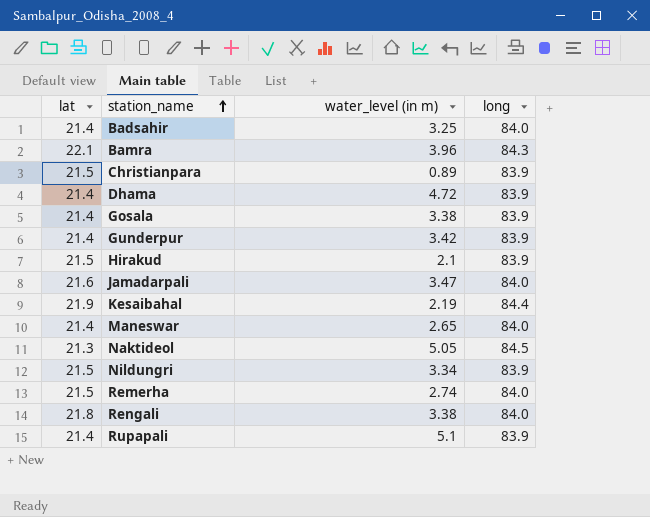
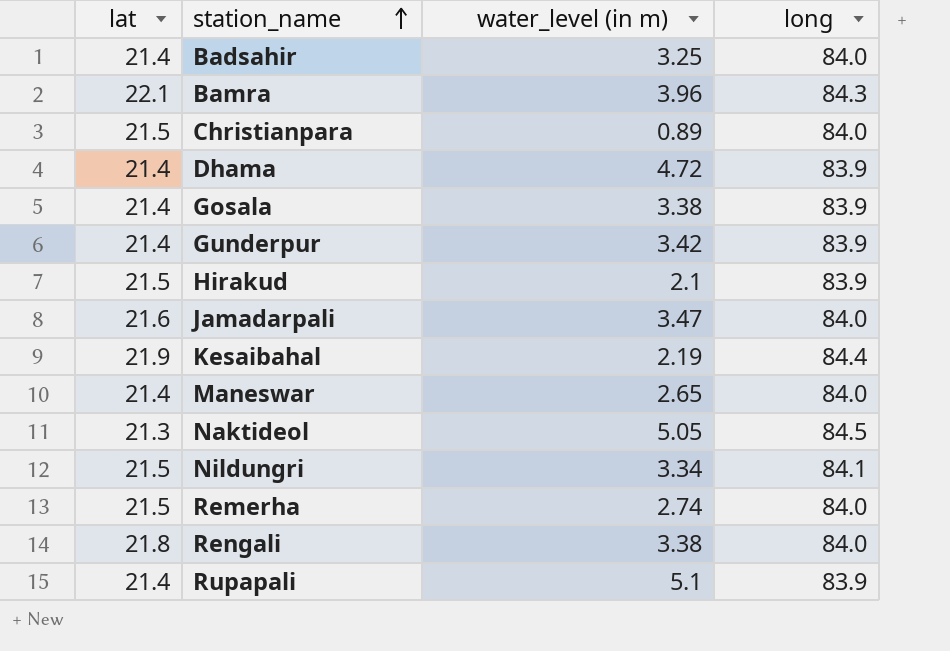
Christianpara | long: 83.9 -> 84.0
Nildungri | long: 83.9 -> 84.1

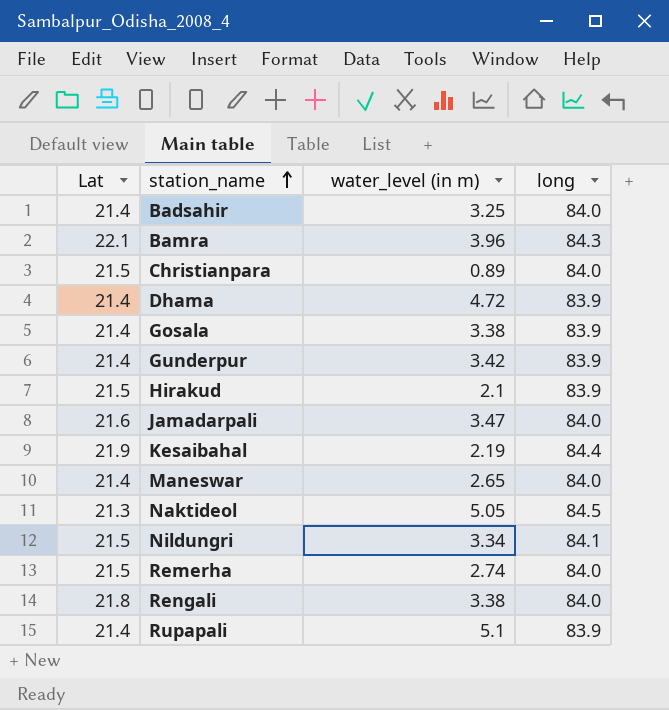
column name: lat -> Lat

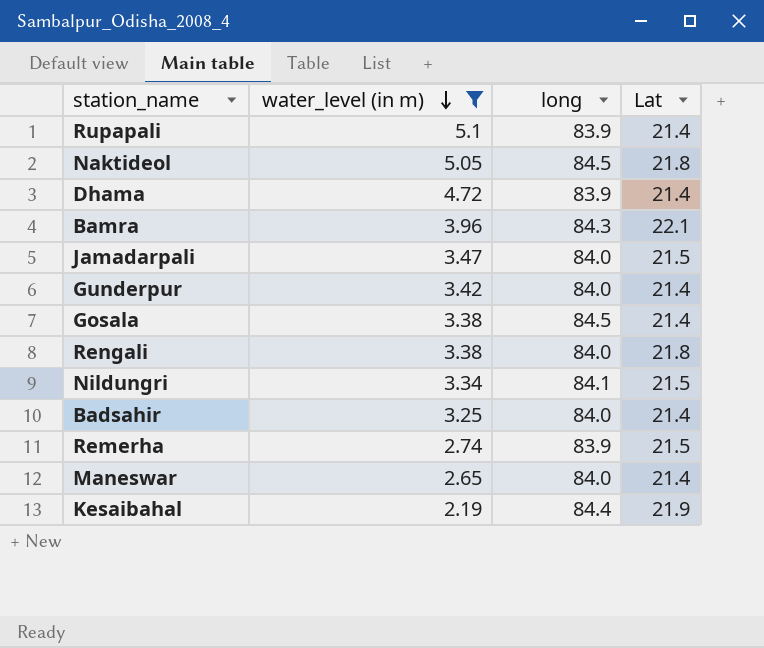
filter: none -> water_level (in m) >= 2.19
row order: station_name ascending -> water_level (in m) descending
column Lat | position: 1 -> 4
Naktideol | Lat: 21.3 -> 21.8
Jamadarpali | Lat: 21.6 -> 21.5
Gunderpur | long: 83.9 -> 84.0
Gosala | long: 83.9 -> 84.5
Remerha | long: 84.0 -> 83.9

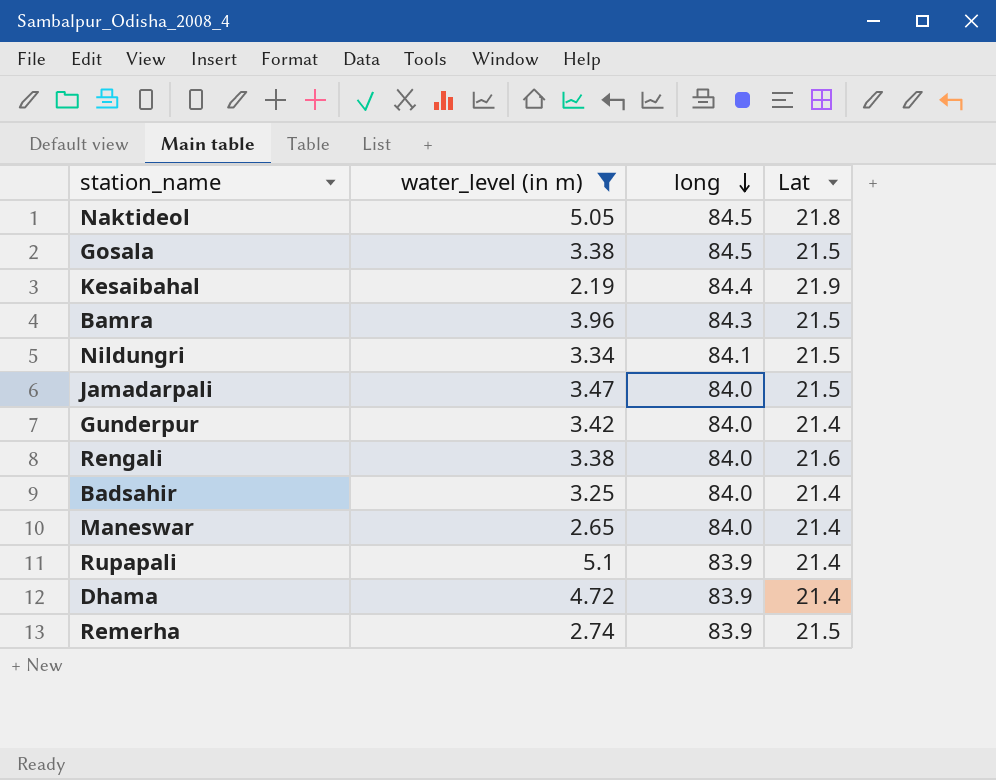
row order: water_level (in m) descending -> long descending
Gosala | Lat: 21.4 -> 21.5
Bamra | Lat: 22.1 -> 21.5
Rengali | Lat: 21.8 -> 21.6

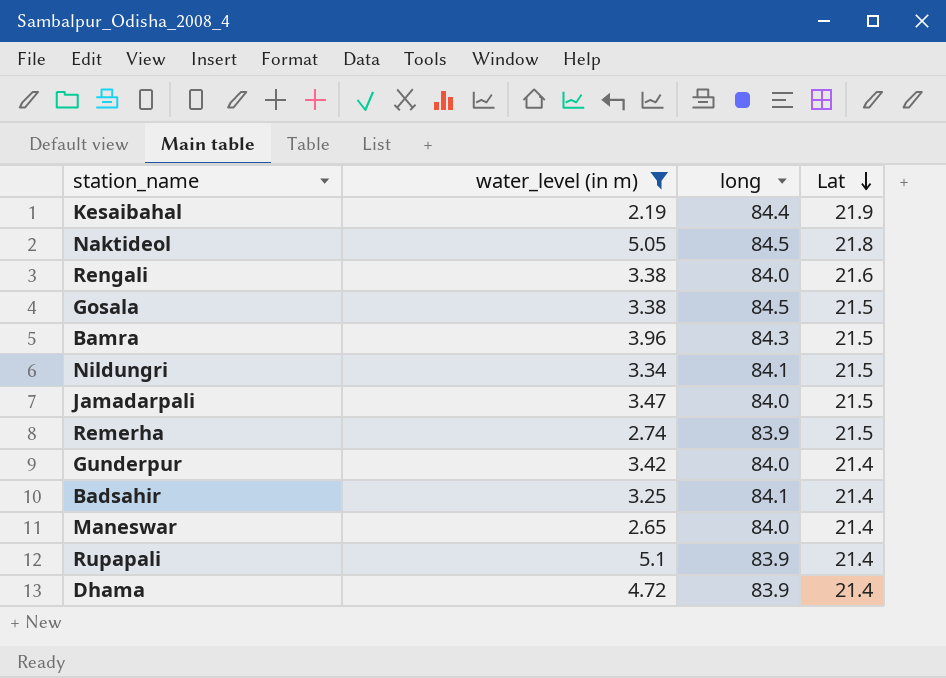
row order: long descending -> Lat descending
Badsahir | long: 84.0 -> 84.1

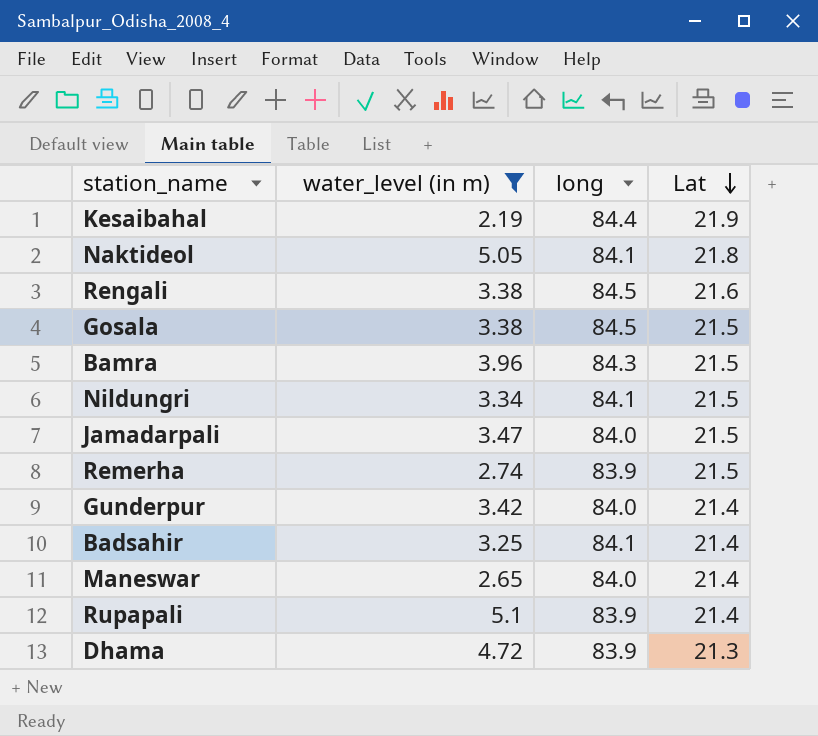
Naktideol | long: 84.5 -> 84.1
Rengali | long: 84.0 -> 84.5
Dhama | Lat: 21.4 -> 21.3

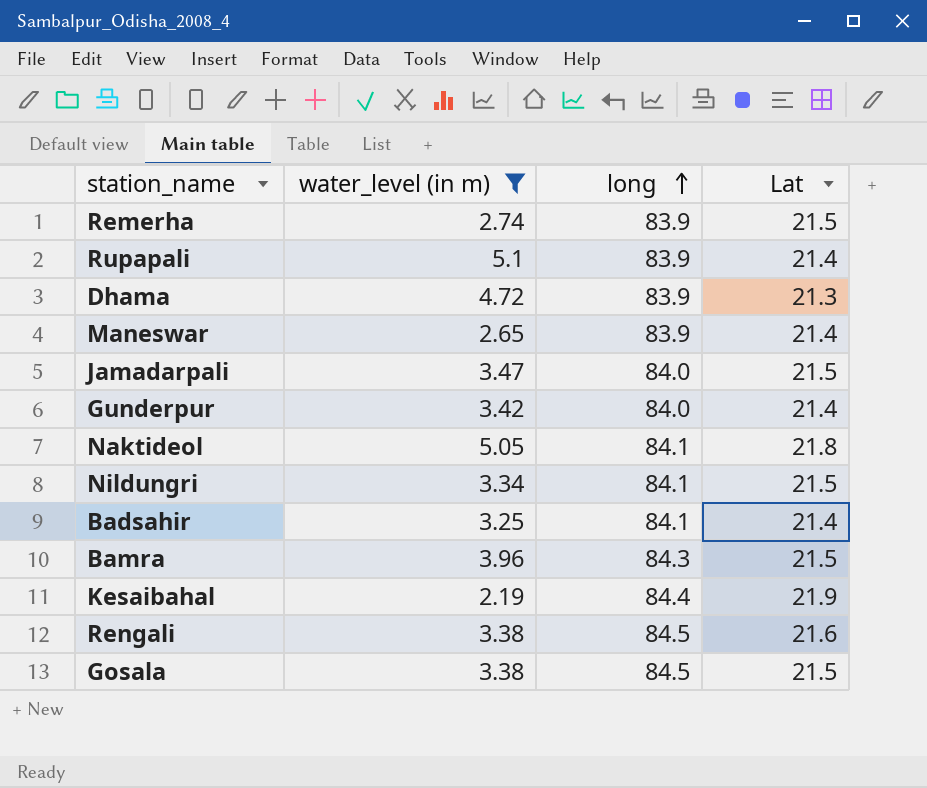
row order: Lat descending -> long ascending
Maneswar | long: 84.0 -> 83.9

